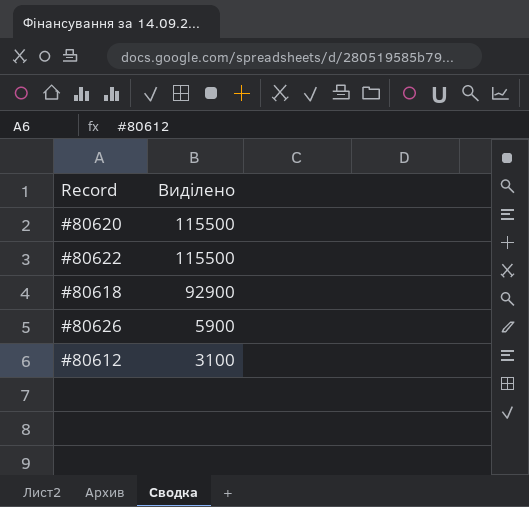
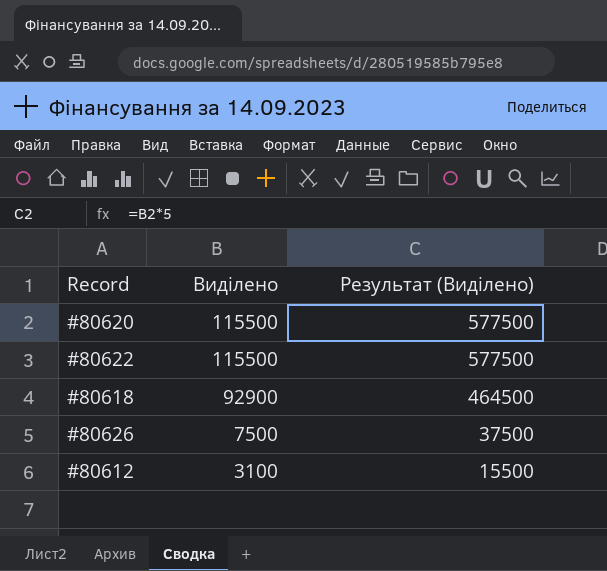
column Результат (Виділено) | formula: none -> [Виділено] * 5
#80626 | Виділено: 5900 -> 7500

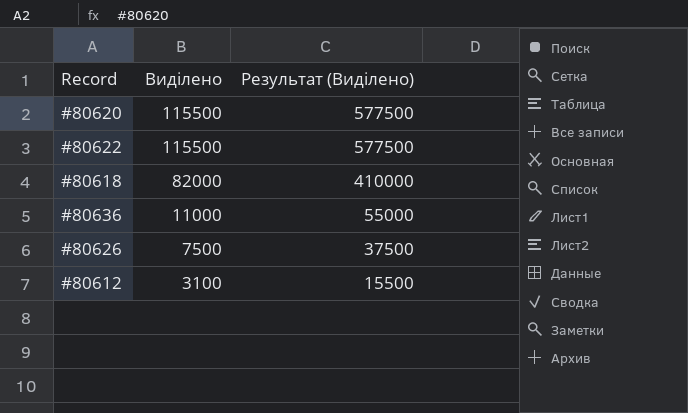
#80618 | Виділено: 92900 -> 82000
#80618 | Результат (Виділено): 464500 -> 410000
row #80636: none -> 11000 | 55000

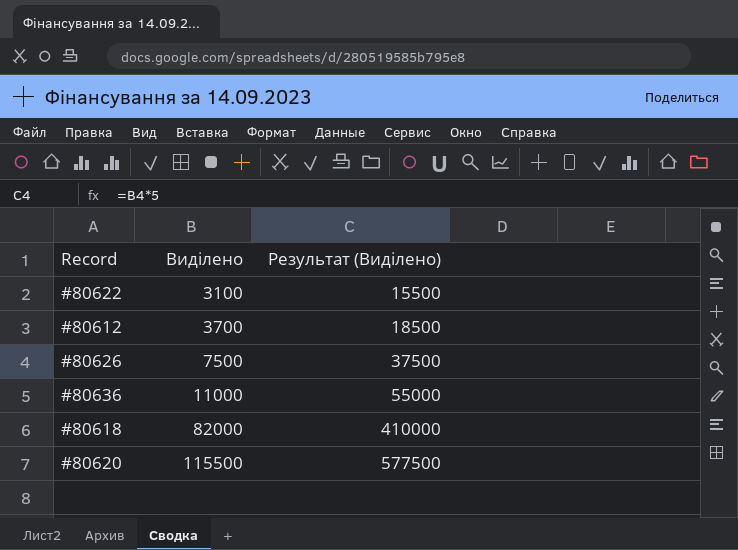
row order: Виділено descending -> Виділено ascending
#80622 | Виділено: 115500 -> 3100
#80622 | Результат (Виділено): 577500 -> 15500
#80612 | Виділено: 3100 -> 3700
#80612 | Результат (Виділено): 15500 -> 18500

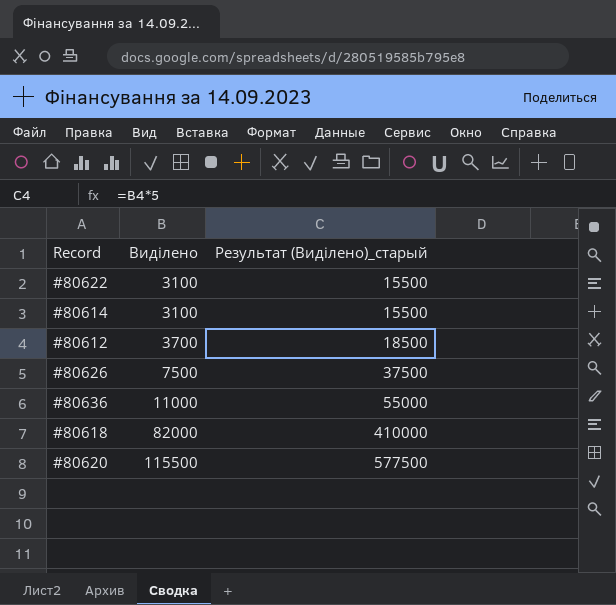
column name: Результат (Виділено) -> Результат (Виділено)_старый
row #80614: none -> 3100 | 15500

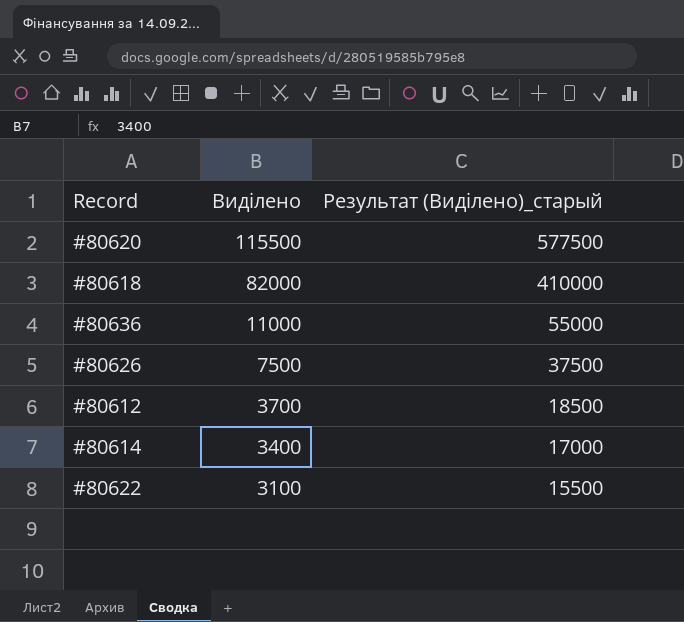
row order: Виділено ascending -> Виділено descending
#80614 | Виділено: 3100 -> 3400
#80614 | Результат (Виділено)_старый: 15500 -> 17000

